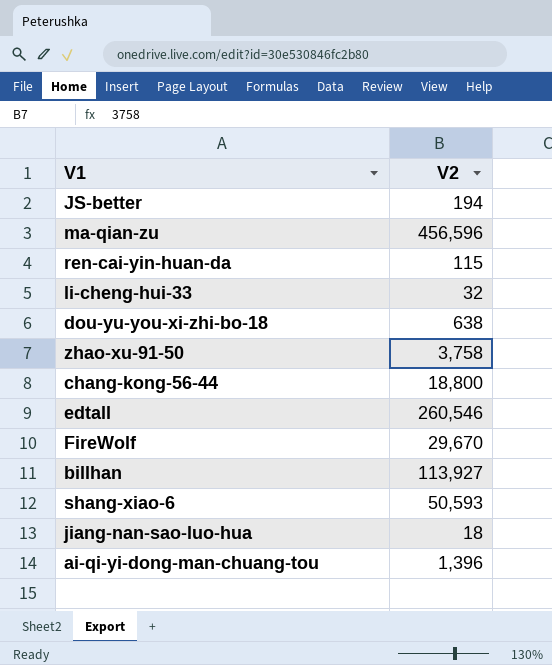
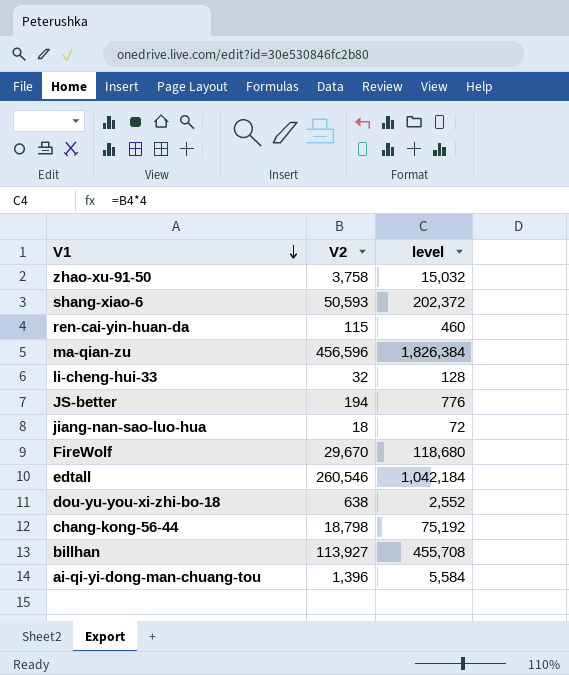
row order: none -> V1 descending
column level | formula: none -> [V2] * 4
chang-kong-56-44 | V2: 18,800 -> 18,798

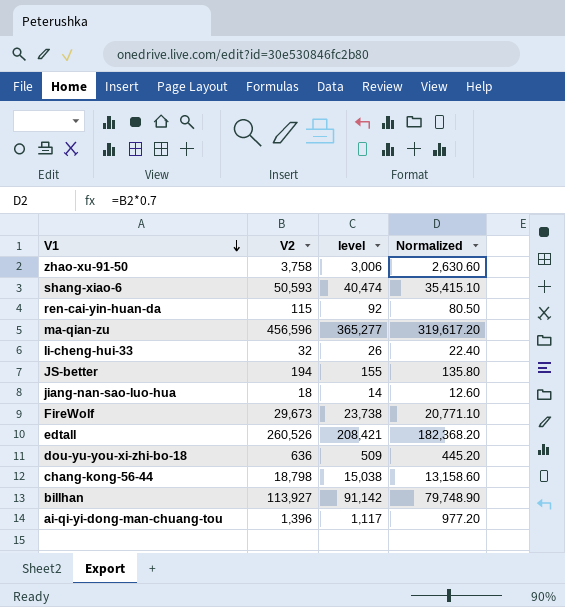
column level | formula: [V2] * 4 -> [V2] * 0.8
column Normalized | formula: none -> [V2] * 0.7
FireWolf | V2: 29,670 -> 29,673
edtall | V2: 260,546 -> 260,526
dou-yu-you-xi-zhi-bo-18 | V2: 638 -> 636

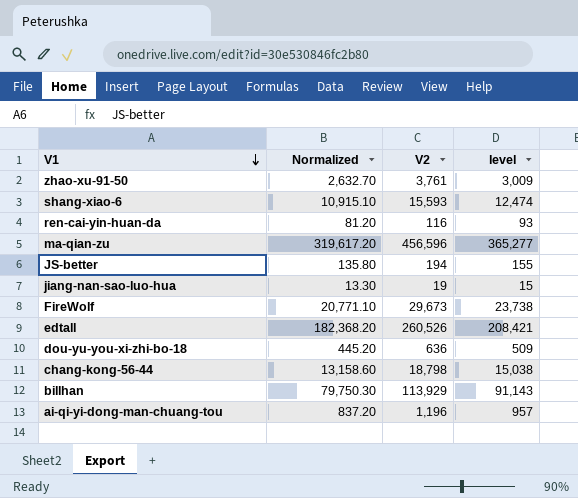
column Normalized | position: 4 -> 2
row li-cheng-hui-33: 32 | 26 | 22.40 -> none
zhao-xu-91-50 | Normalized: 2,630.60 -> 2,632.70
zhao-xu-91-50 | V2: 3,758 -> 3,761
zhao-xu-91-50 | level: 3,006 -> 3,009
shang-xiao-6 | Normalized: 35,415.10 -> 10,915.10
shang-xiao-6 | V2: 50,593 -> 15,593
shang-xiao-6 | level: 40,474 -> 12,474
ren-cai-yin-huan-da | Normalized: 80.50 -> 81.20
ren-cai-yin-huan-da | V2: 115 -> 116
ren-cai-yin-huan-da | level: 92 -> 93
jiang-nan-sao-luo-hua | Normalized: 12.60 -> 13.30
jiang-nan-sao-luo-hua | V2: 18 -> 19
jiang-nan-sao-luo-hua | level: 14 -> 15
billhan | Normalized: 79,748.90 -> 79,750.30
billhan | V2: 113,927 -> 113,929
billhan | level: 91,142 -> 91,143
ai-qi-yi-dong-man-chuang-tou | Normalized: 977.20 -> 837.20
ai-qi-yi-dong-man-chuang-tou | V2: 1,396 -> 1,196
ai-qi-yi-dong-man-chuang-tou | level: 1,117 -> 957

